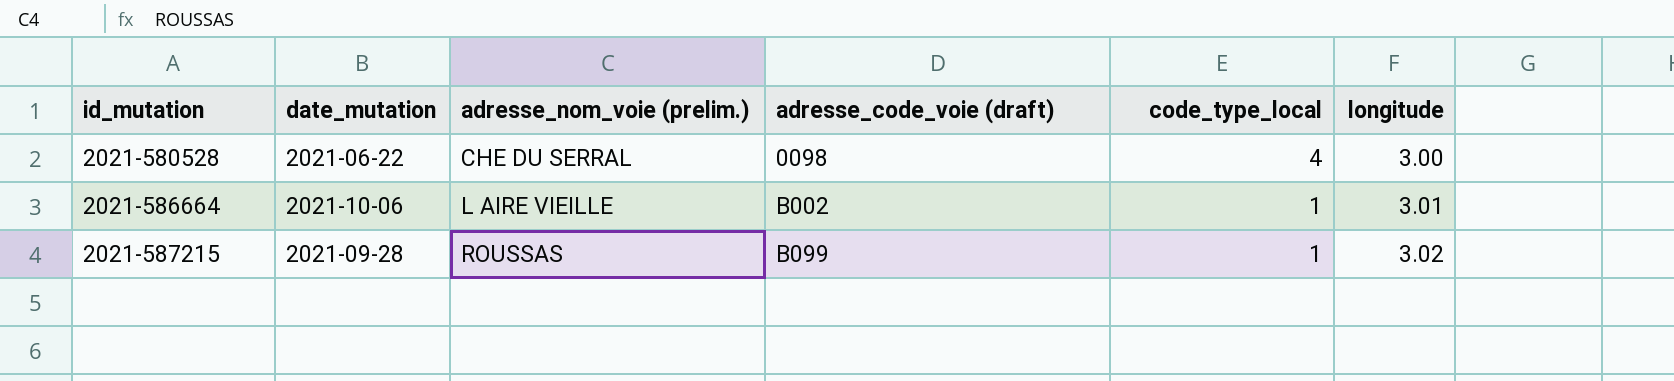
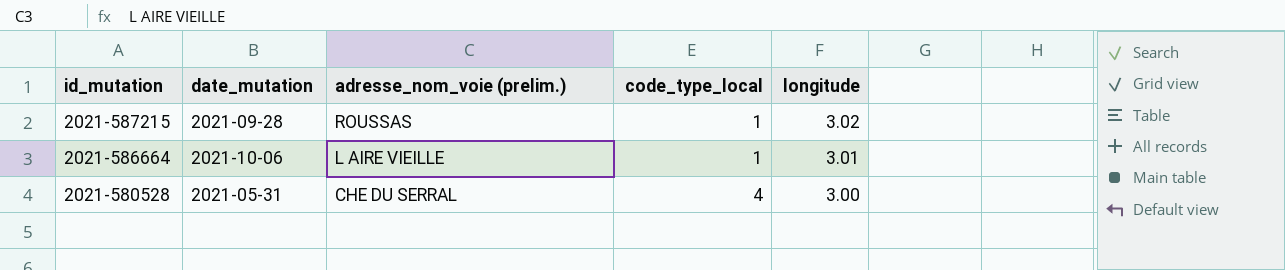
row order: id_mutation ascending -> id_mutation descending
column adresse_code_voie (draft) | position: 4 -> none
2021-580528 | date_mutation: 2021-06-22 -> 2021-05-31

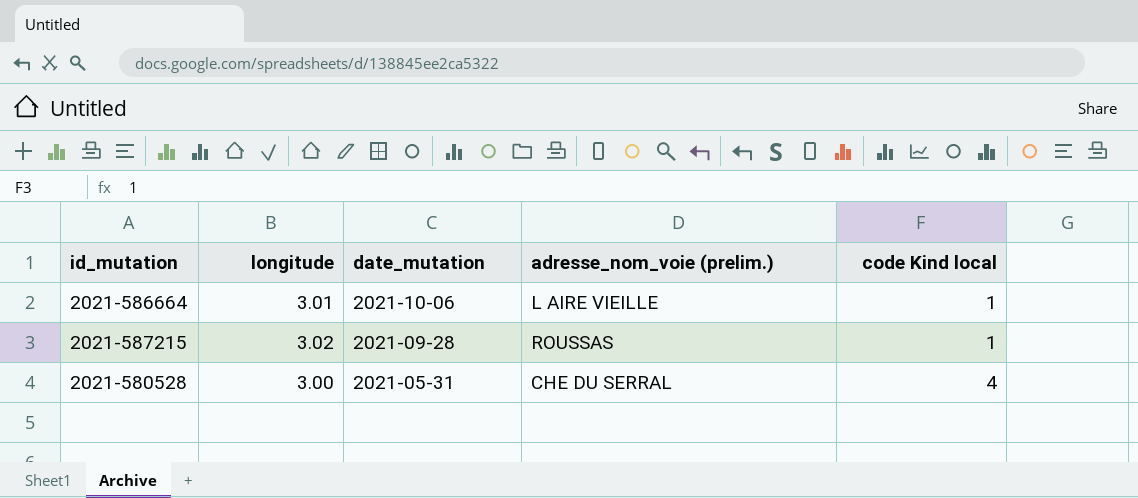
row order: id_mutation descending -> date_mutation descending
column longitude | position: 5 -> 2
column name: code_type_local -> code Kind local

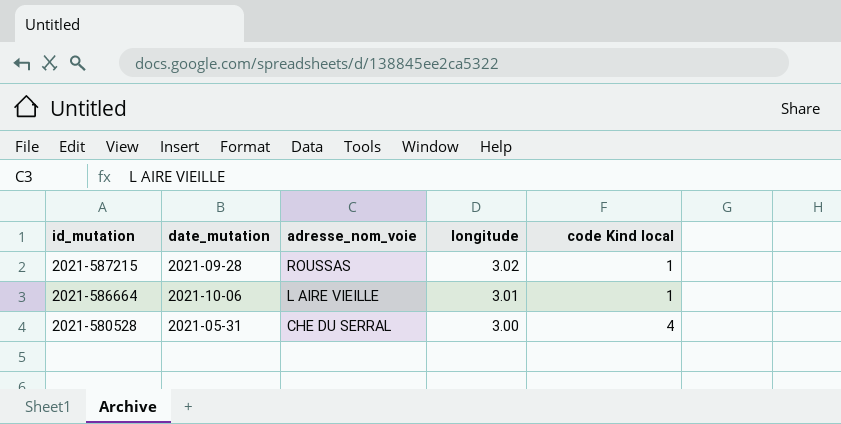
row order: date_mutation descending -> id_mutation descending
column name: adresse_nom_voie (prelim.) -> adresse_nom_voie
column longitude | position: 2 -> 4

